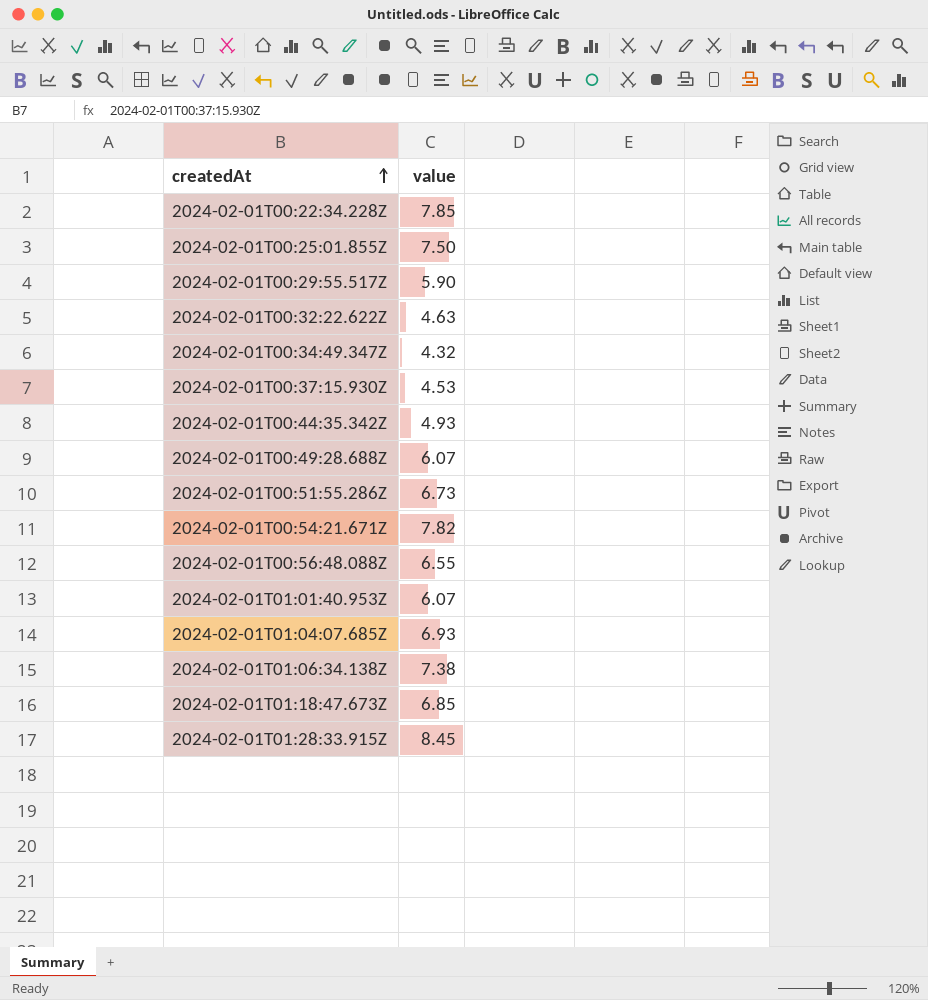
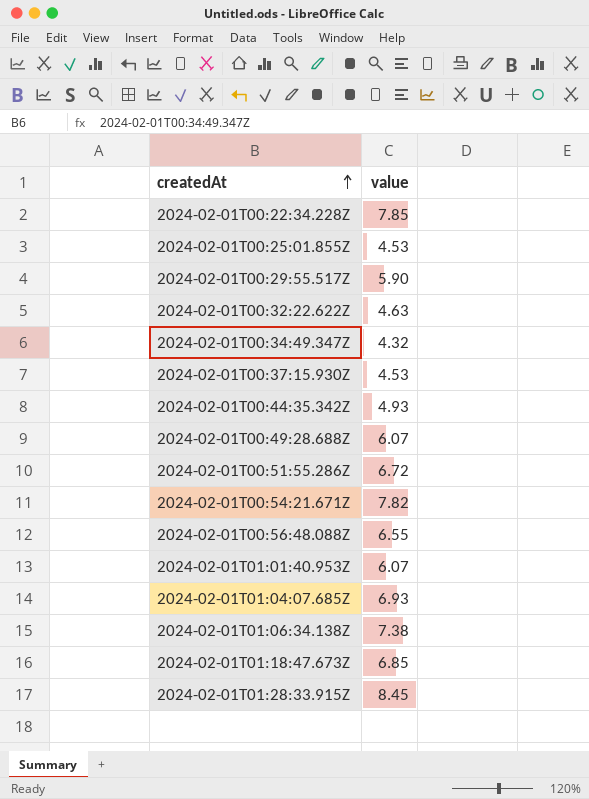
2024-02-01T00:25:01.855Z | value: 7.50 -> 4.53
2024-02-01T00:51:55.286Z | value: 6.73 -> 6.72

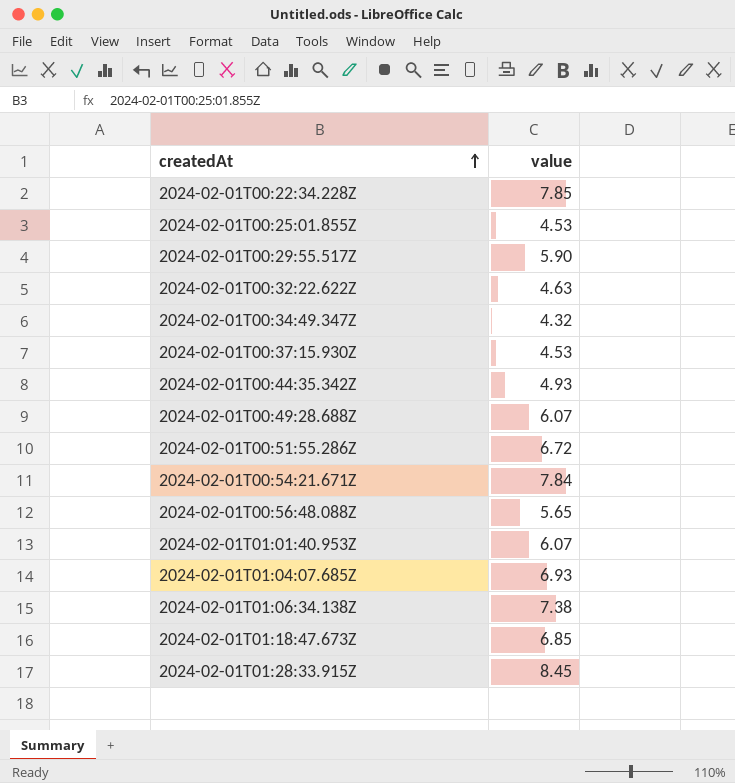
2024-02-01T00:54:21.671Z | value: 7.82 -> 7.84
2024-02-01T00:56:48.088Z | value: 6.55 -> 5.65

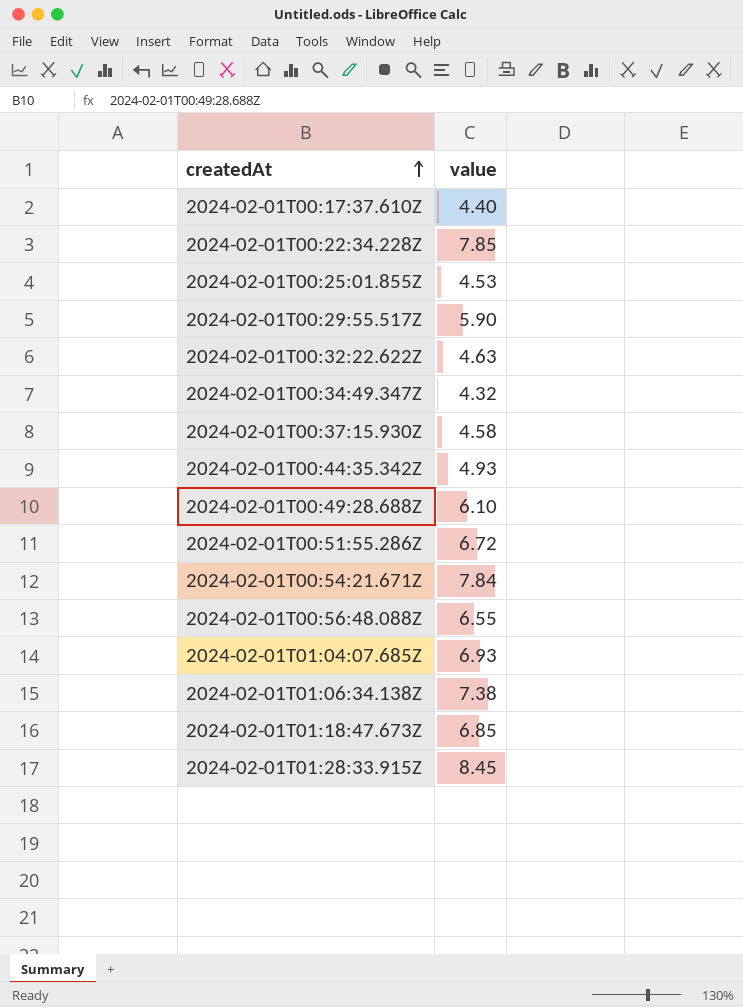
row 2024-02-01T01:01:40.953Z: 6.07 -> none
row 2024-02-01T00:17:37.610Z: none -> 4.40
2024-02-01T00:37:15.930Z | value: 4.53 -> 4.58
2024-02-01T00:49:28.688Z | value: 6.07 -> 6.10
2024-02-01T00:56:48.088Z | value: 5.65 -> 6.55

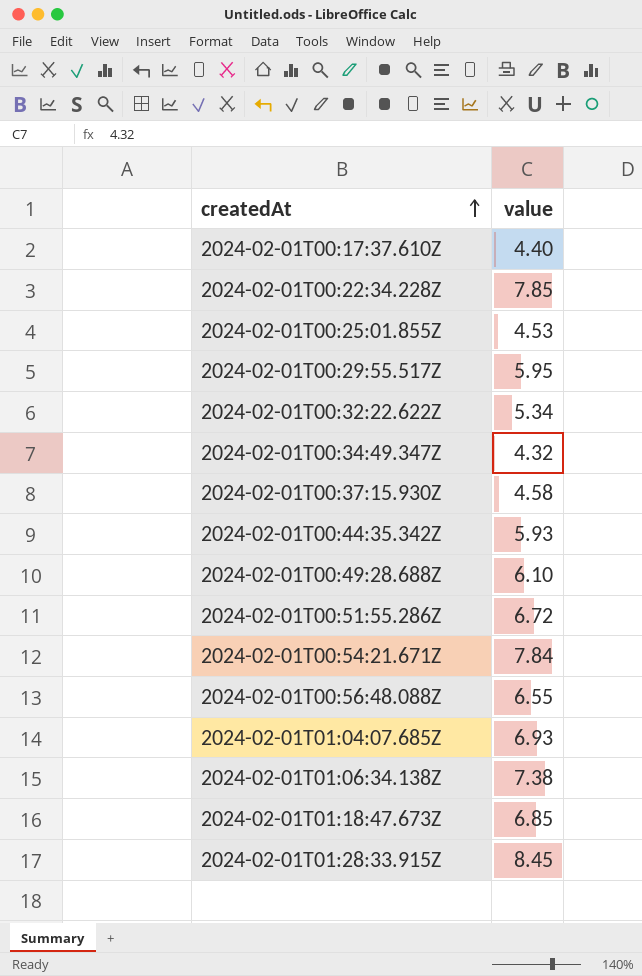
2024-02-01T00:29:55.517Z | value: 5.90 -> 5.95
2024-02-01T00:32:22.622Z | value: 4.63 -> 5.34
2024-02-01T00:44:35.342Z | value: 4.93 -> 5.93

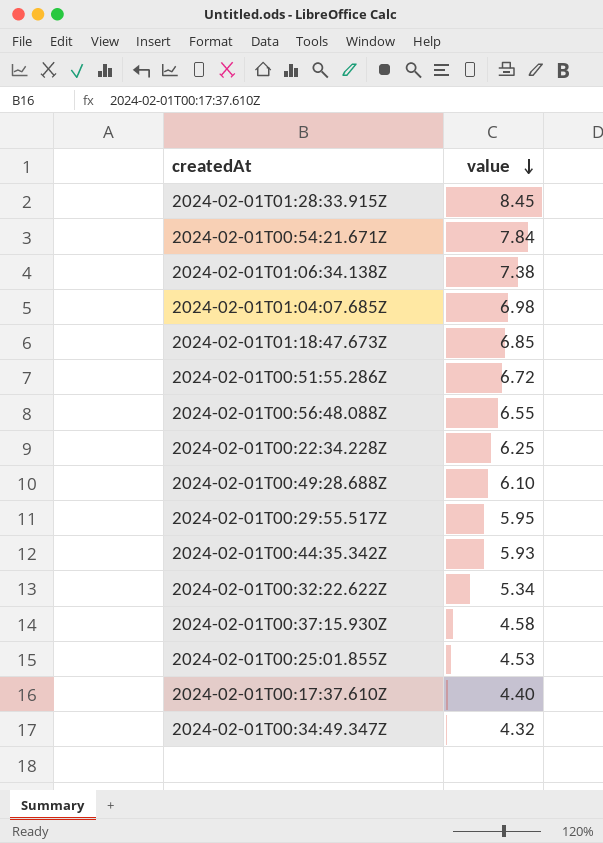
row order: createdAt ascending -> value descending
2024-02-01T01:04:07.685Z | value: 6.93 -> 6.98
2024-02-01T00:22:34.228Z | value: 7.85 -> 6.25

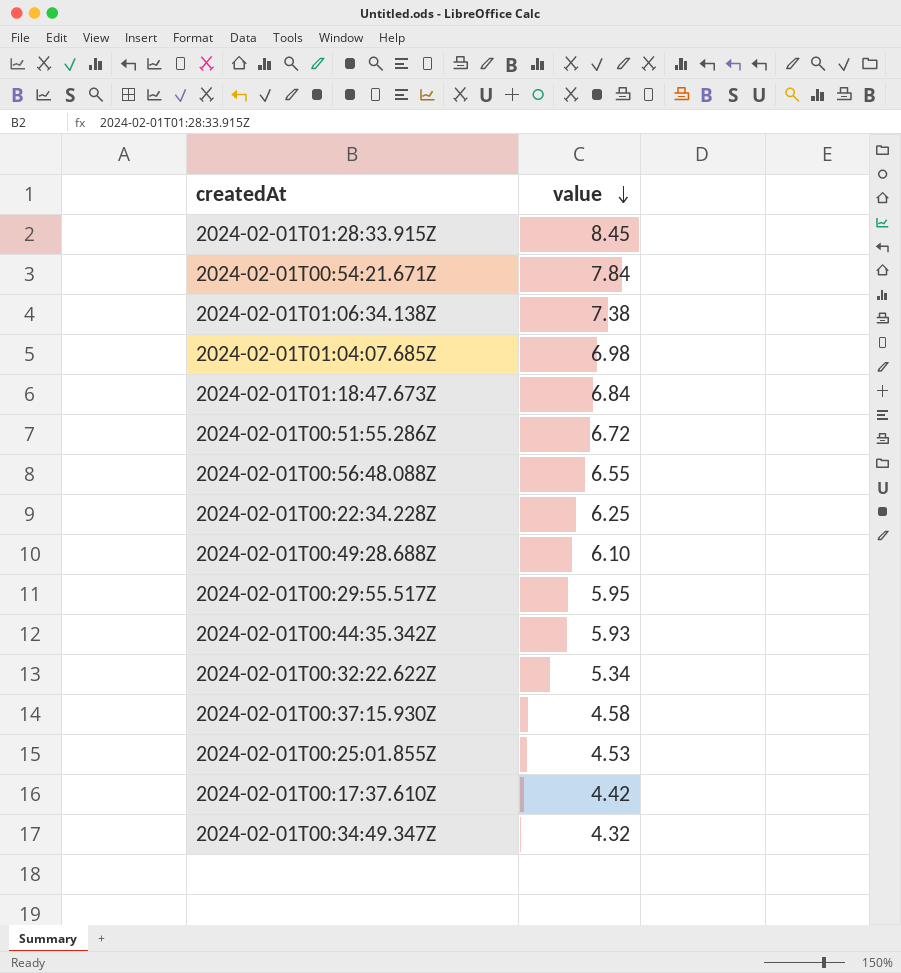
2024-02-01T01:18:47.673Z | value: 6.85 -> 6.84
2024-02-01T00:17:37.610Z | value: 4.40 -> 4.42

